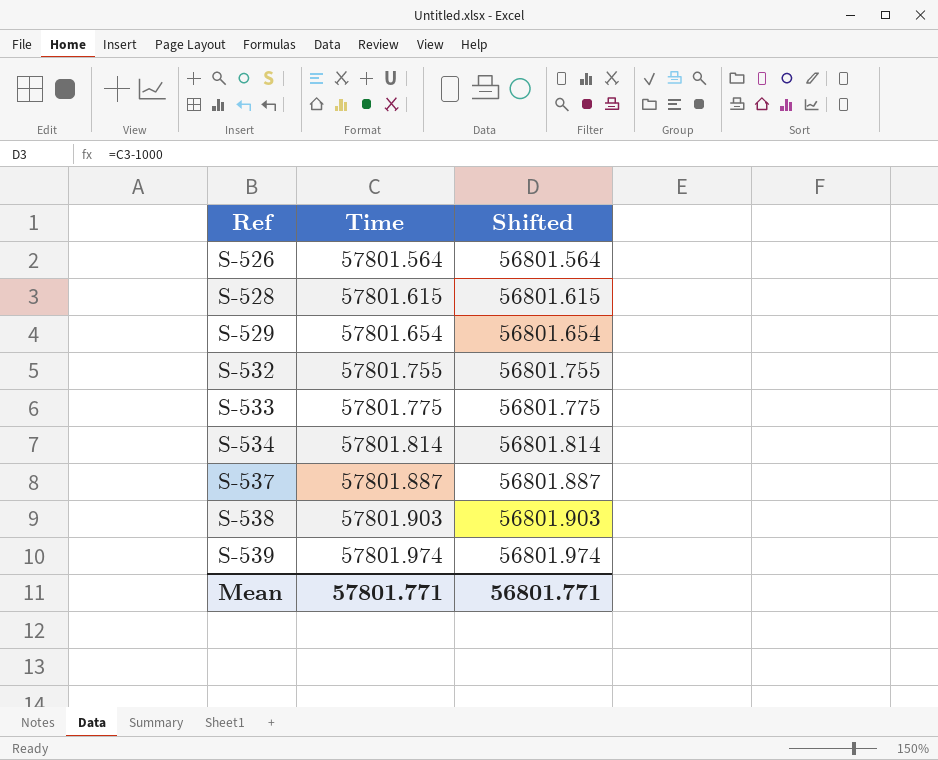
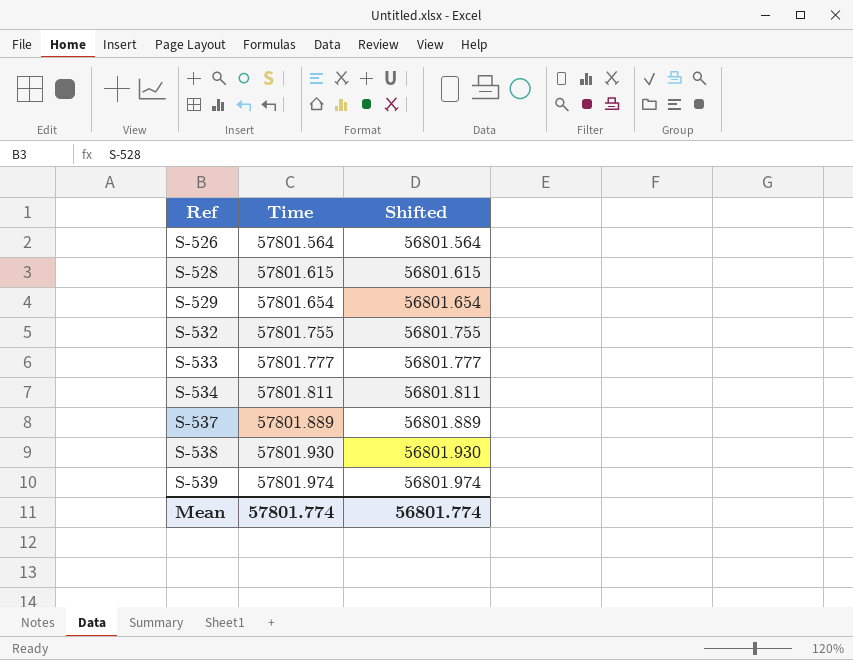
S-533 | Time: 57801.775 -> 57801.777
S-533 | Shifted: 56801.775 -> 56801.777
S-534 | Time: 57801.814 -> 57801.811
S-534 | Shifted: 56801.814 -> 56801.811
S-537 | Time: 57801.887 -> 57801.889
S-537 | Shifted: 56801.887 -> 56801.889
S-538 | Time: 57801.903 -> 57801.930
S-538 | Shifted: 56801.903 -> 56801.930
Mean | Time: 57801.771 -> 57801.774
Mean | Shifted: 56801.771 -> 56801.774

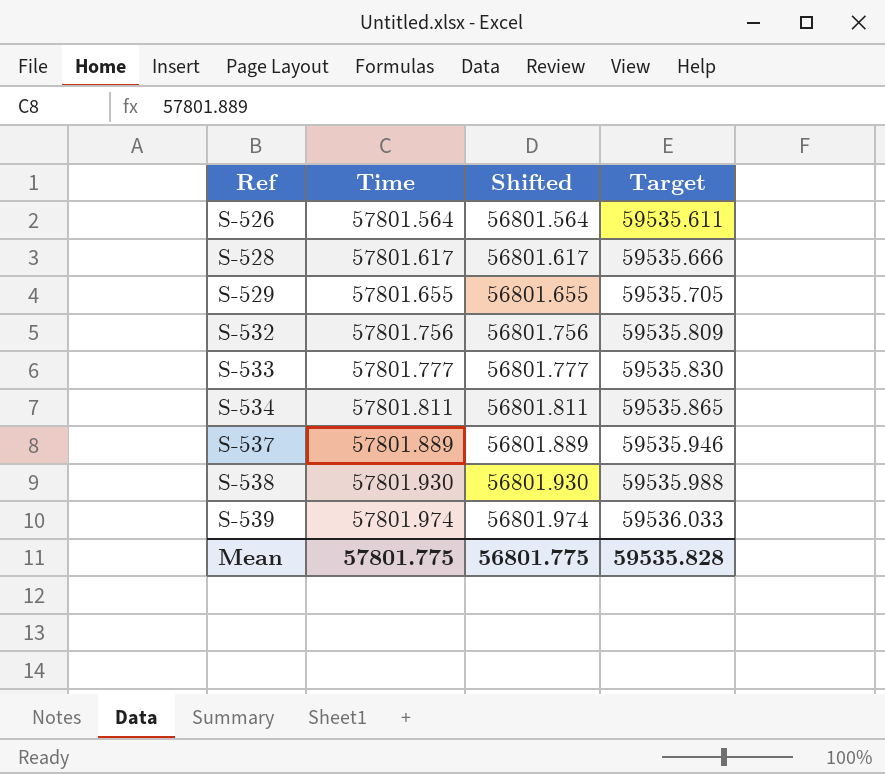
column Target | formula: none -> [Time] * 1.03
S-528 | Time: 57801.615 -> 57801.617
S-528 | Shifted: 56801.615 -> 56801.617
S-529 | Time: 57801.654 -> 57801.655
S-529 | Shifted: 56801.654 -> 56801.655
S-532 | Time: 57801.755 -> 57801.756
S-532 | Shifted: 56801.755 -> 56801.756
Mean | Time: 57801.774 -> 57801.775
Mean | Shifted: 56801.774 -> 56801.775

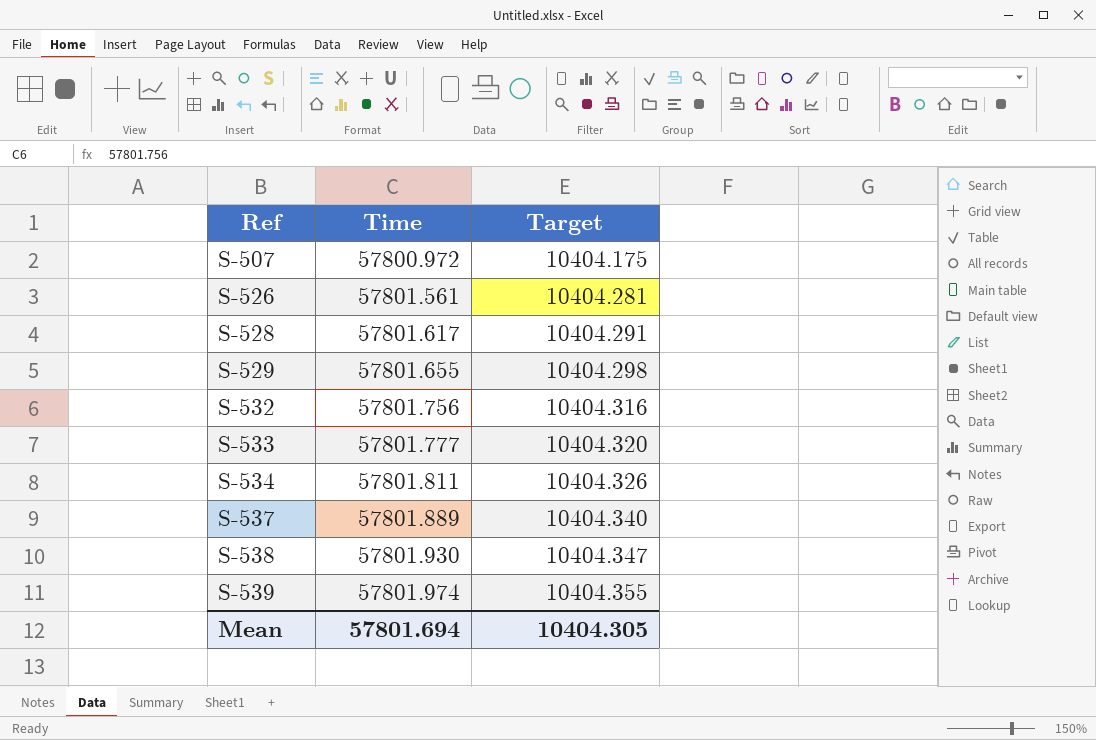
column Shifted | formula: [Time] - 1000 -> none
column Target | formula: [Time] * 1.03 -> [Time] * 0.18
row S-507: none -> 57800.972 | 10404.175
S-526 | Time: 57801.564 -> 57801.561
Mean | Time: 57801.775 -> 57801.694
Mean | Target: 59535.828 -> 10404.305

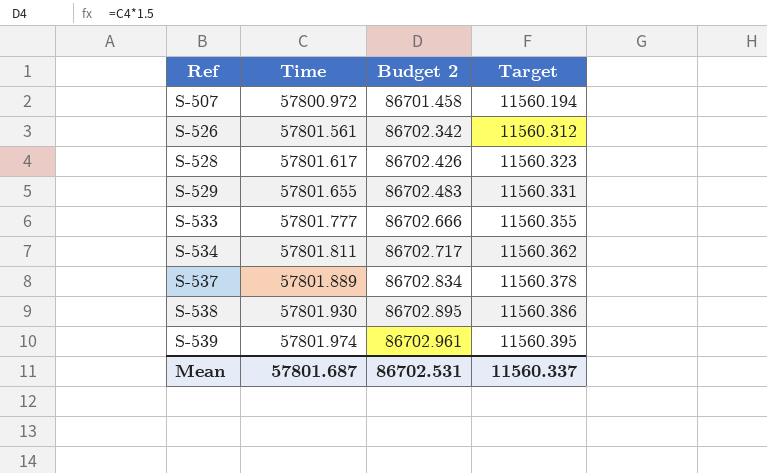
column Budget 2 | formula: none -> [Time] * 1.5
column Target | formula: [Time] * 0.18 -> [Time] * 0.2
row S-532: 57801.756 | 10404.316 -> none
Mean | Time: 57801.694 -> 57801.687
Mean | Target: 10404.305 -> 11560.337

